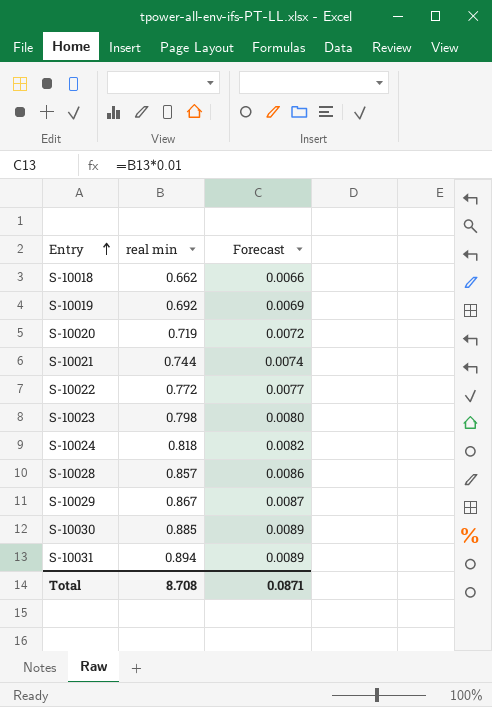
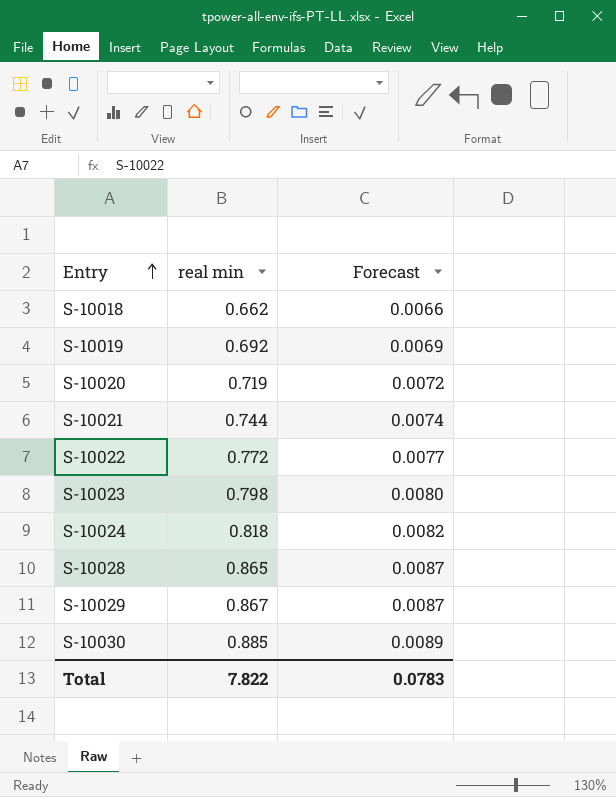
row S-10031: 0.894 | 0.0089 -> none
S-10028 | real min: 0.857 -> 0.865
S-10028 | Forecast: 0.0086 -> 0.0087
Total | real min: 8.708 -> 7.822
Total | Forecast: 0.0871 -> 0.0783

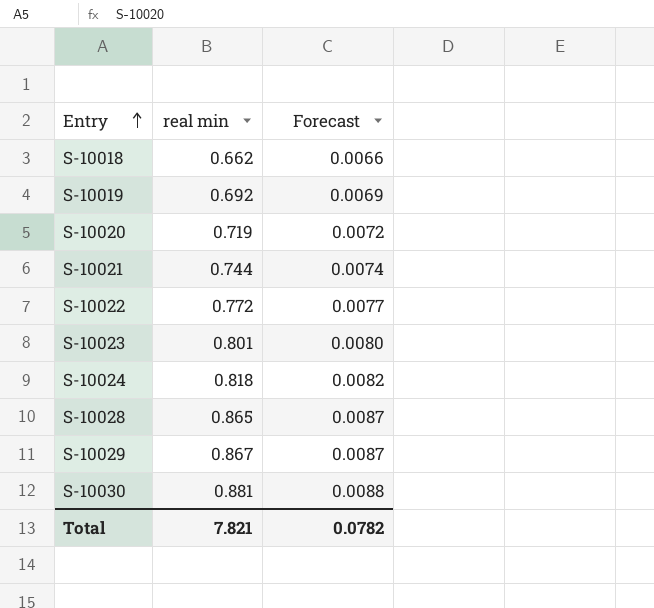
S-10023 | real min: 0.798 -> 0.801
S-10030 | real min: 0.885 -> 0.881
S-10030 | Forecast: 0.0089 -> 0.0088
Total | real min: 7.822 -> 7.821
Total | Forecast: 0.0783 -> 0.0782

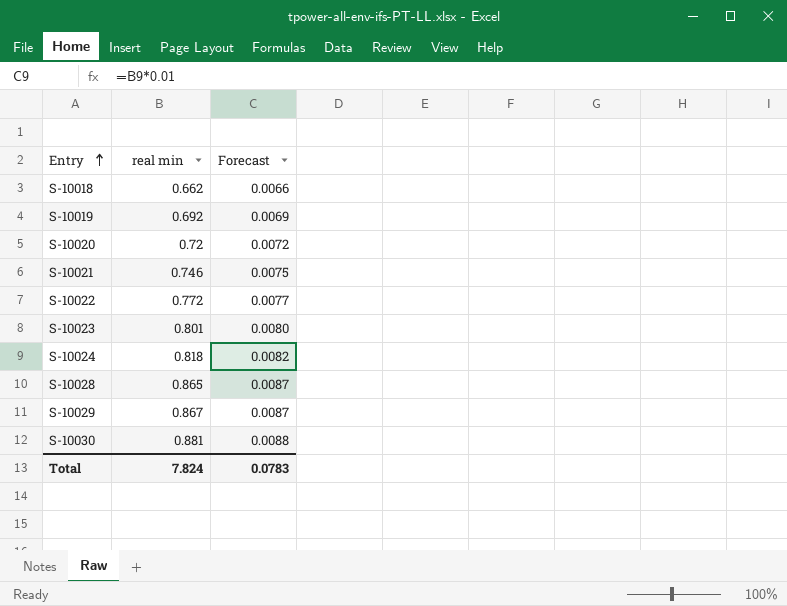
S-10020 | real min: 0.719 -> 0.72
S-10021 | real min: 0.744 -> 0.746
S-10021 | Forecast: 0.0074 -> 0.0075
Total | real min: 7.821 -> 7.824
Total | Forecast: 0.0782 -> 0.0783

